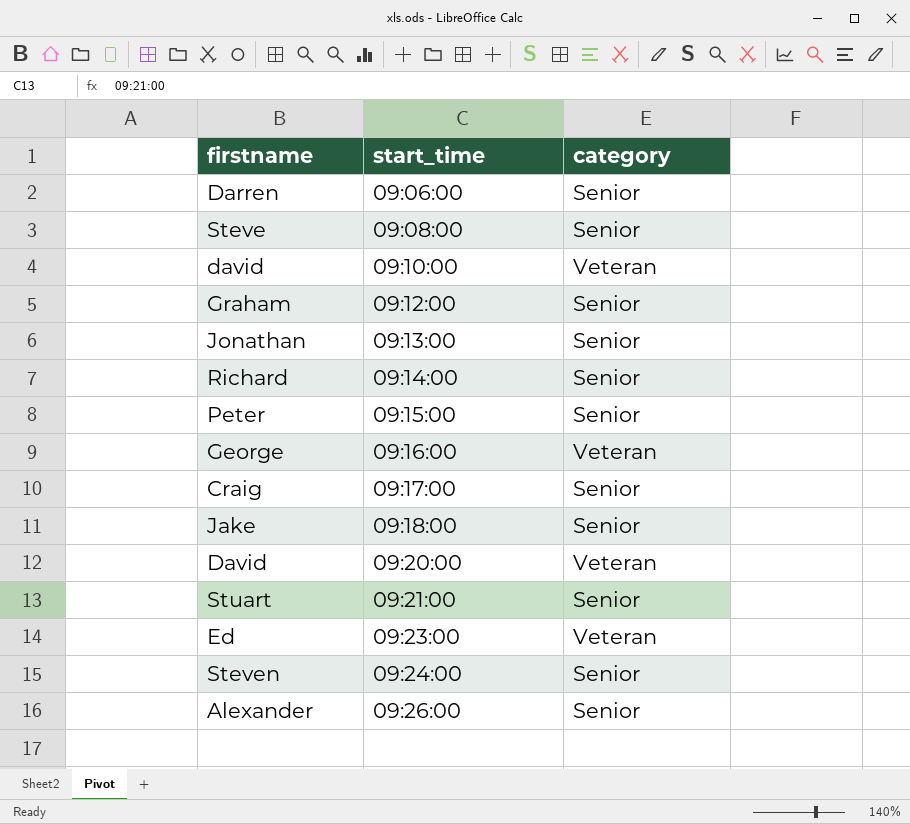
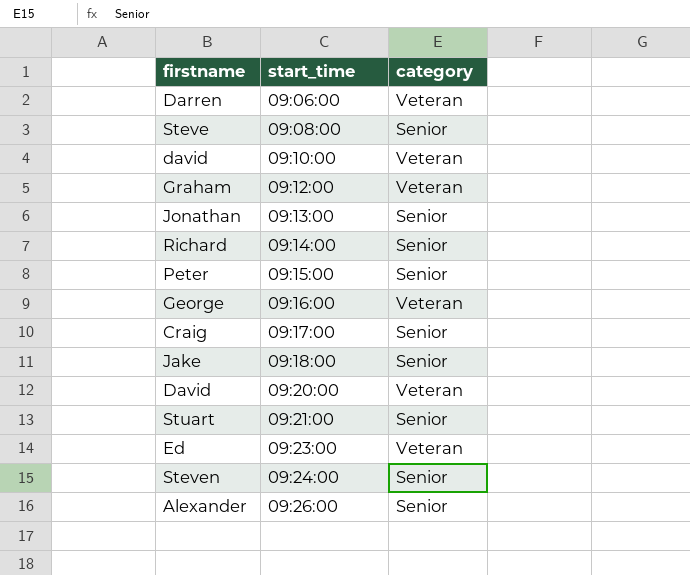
Darren | category: Senior -> Veteran
Graham | category: Senior -> Veteran

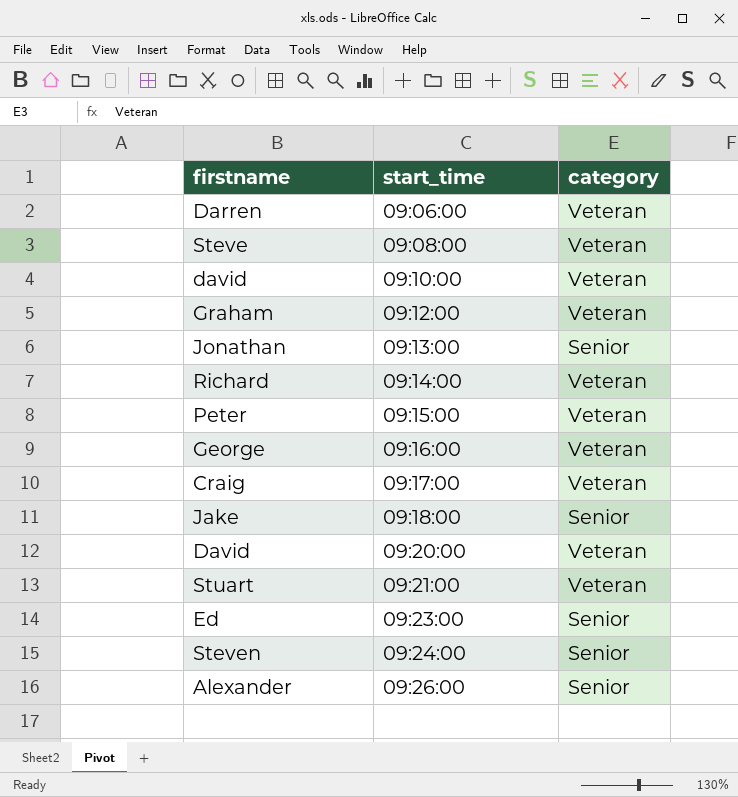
Steve | category: Senior -> Veteran
Richard | category: Senior -> Veteran
Peter | category: Senior -> Veteran
Craig | category: Senior -> Veteran
Stuart | category: Senior -> Veteran
Ed | category: Veteran -> Senior

